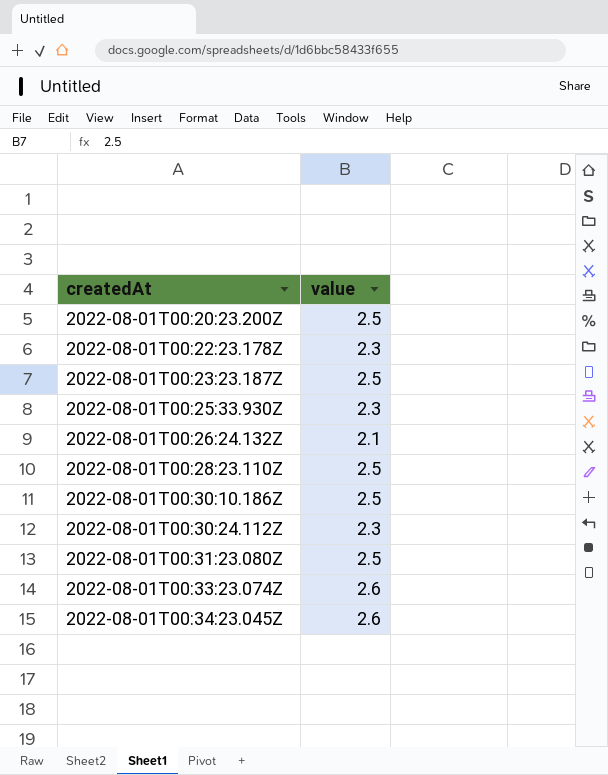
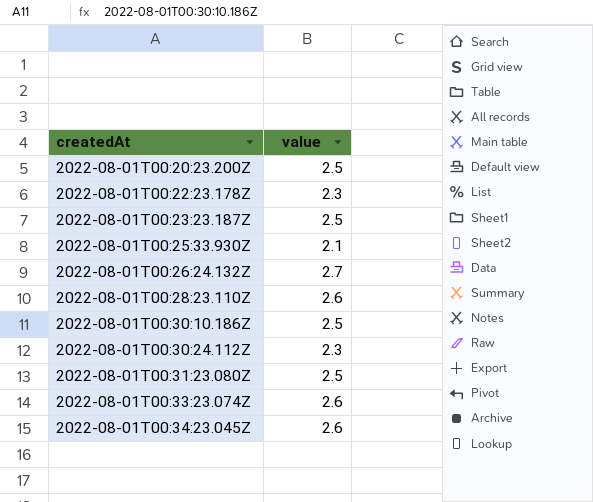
2022-08-01T00:25:33.930Z | value: 2.3 -> 2.1
2022-08-01T00:26:24.132Z | value: 2.1 -> 2.7
2022-08-01T00:28:23.110Z | value: 2.5 -> 2.6

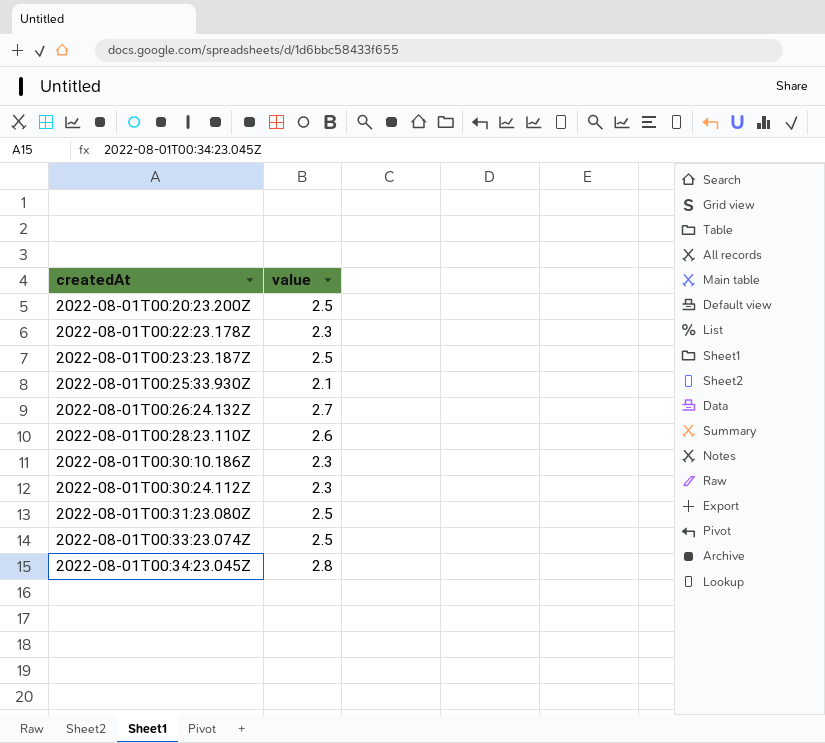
2022-08-01T00:30:10.186Z | value: 2.5 -> 2.3
2022-08-01T00:33:23.074Z | value: 2.6 -> 2.5
2022-08-01T00:34:23.045Z | value: 2.6 -> 2.8

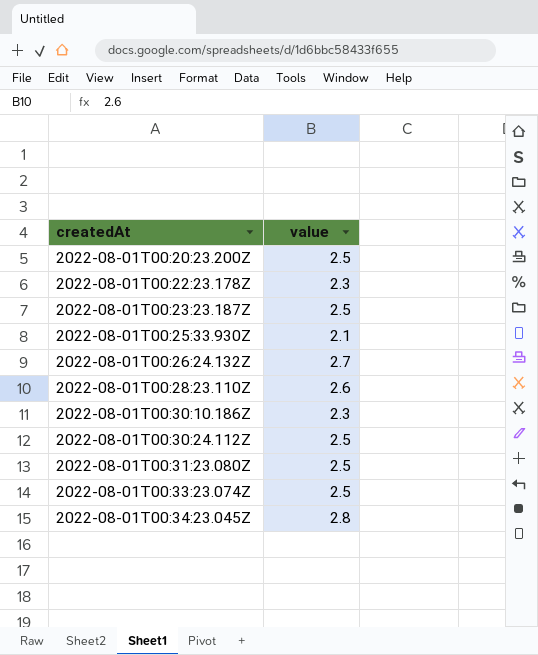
2022-08-01T00:30:24.112Z | value: 2.3 -> 2.5

